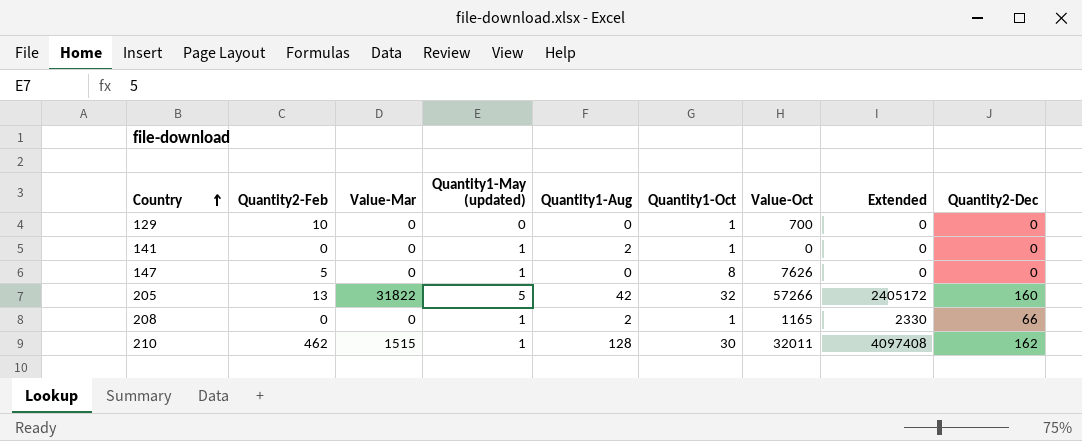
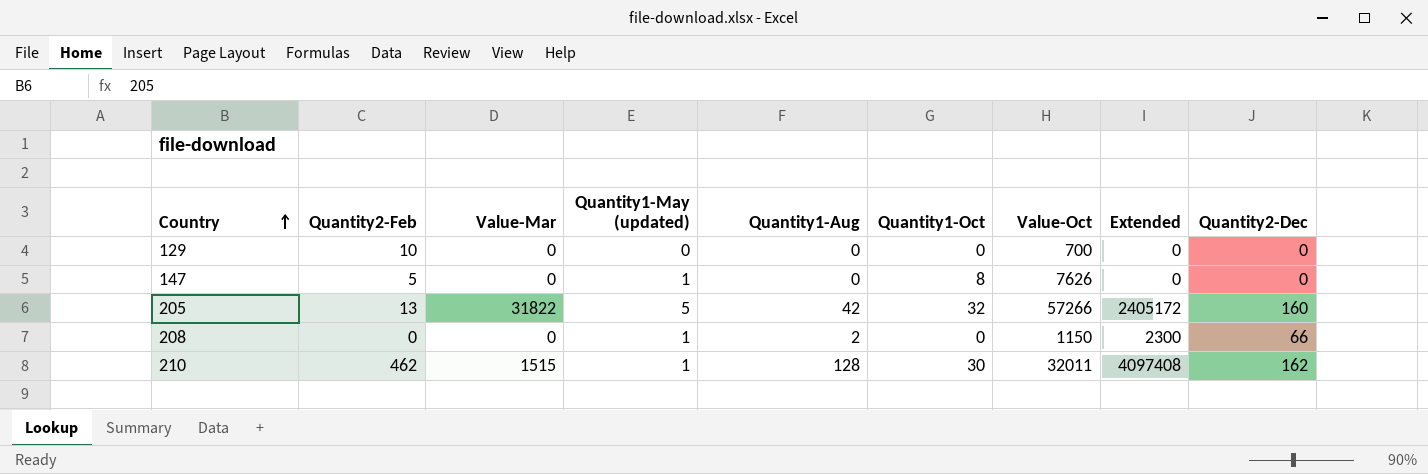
row 141: 0 | 0 | 1 | 2 | 1 | 0 | 0 | 0 -> none
129 | Quantity1-Oct: 1 -> 0
208 | Quantity1-Oct: 1 -> 0
208 | Value-Oct: 1165 -> 1150
208 | Extended: 2330 -> 2300

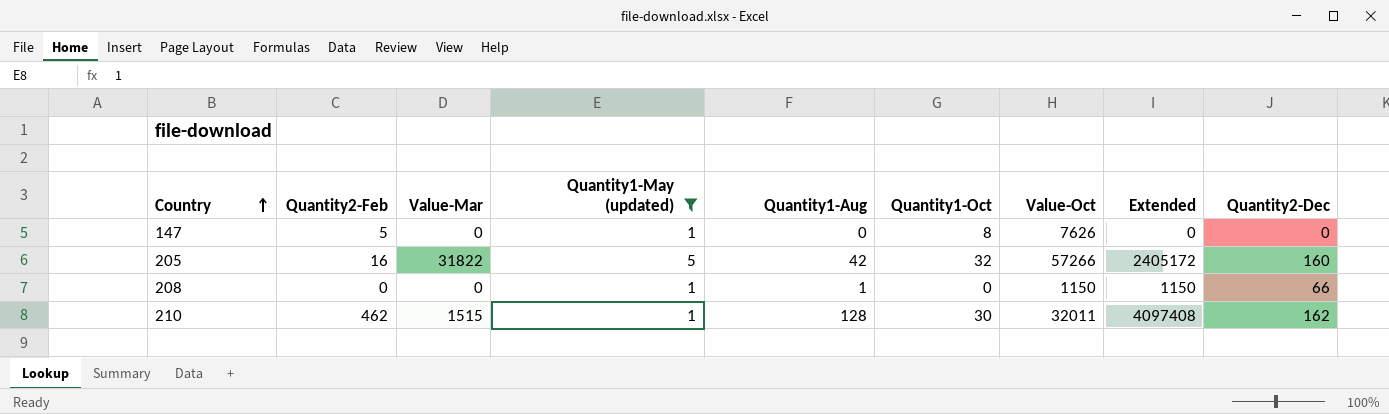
filter: none -> Quantity1-May (updated) != 0
205 | Quantity2-Feb: 13 -> 16
208 | Quantity1-Aug: 2 -> 1
208 | Extended: 2300 -> 1150

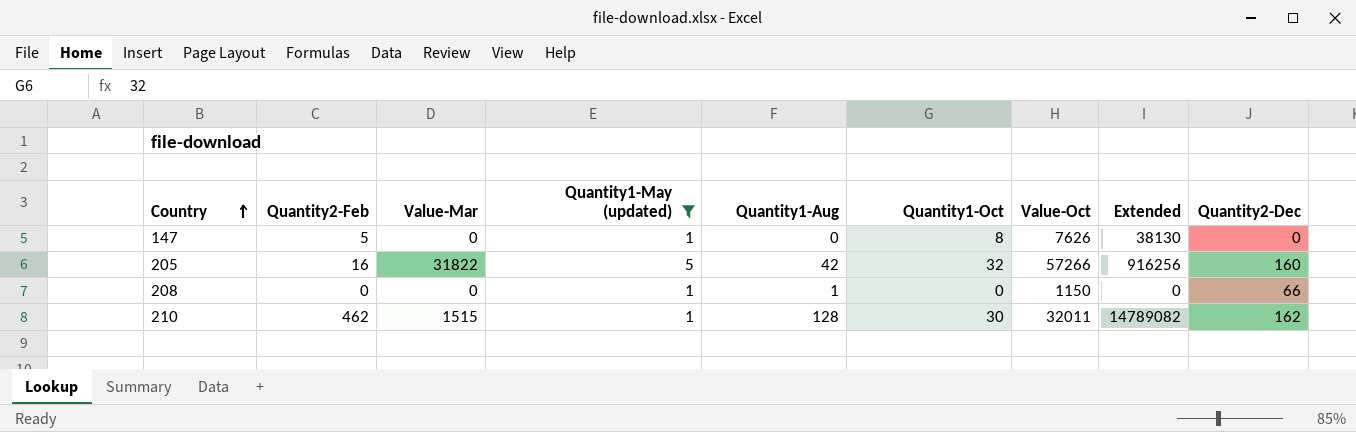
column Extended | formula: [Quantity1-Aug] * [Value-Oct] -> [Quantity2-Feb] * [Value-Oct]

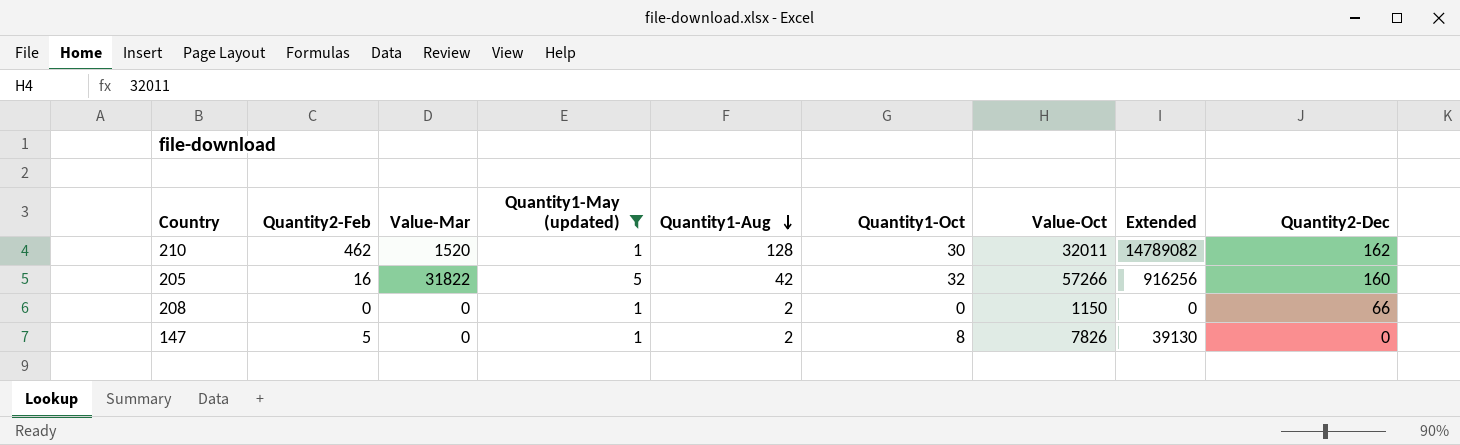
row order: Country ascending -> Quantity1-Aug descending
210 | Value-Mar: 1515 -> 1520
208 | Quantity1-Aug: 1 -> 2
147 | Quantity1-Aug: 0 -> 2
147 | Value-Oct: 7626 -> 7826
147 | Extended: 38130 -> 39130

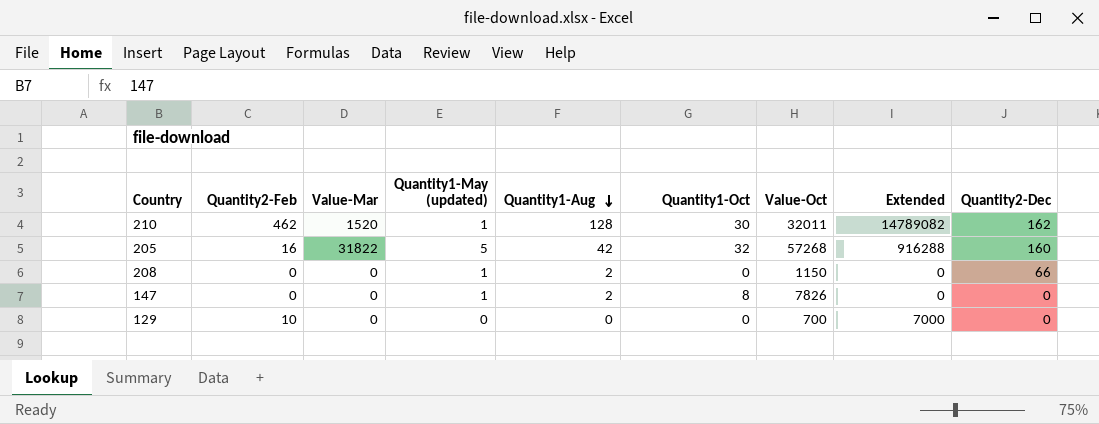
filter: Quantity1-May (updated) != 0 -> none
205 | Value-Oct: 57266 -> 57268
205 | Extended: 916256 -> 916288
147 | Quantity2-Feb: 5 -> 0
147 | Extended: 39130 -> 0

